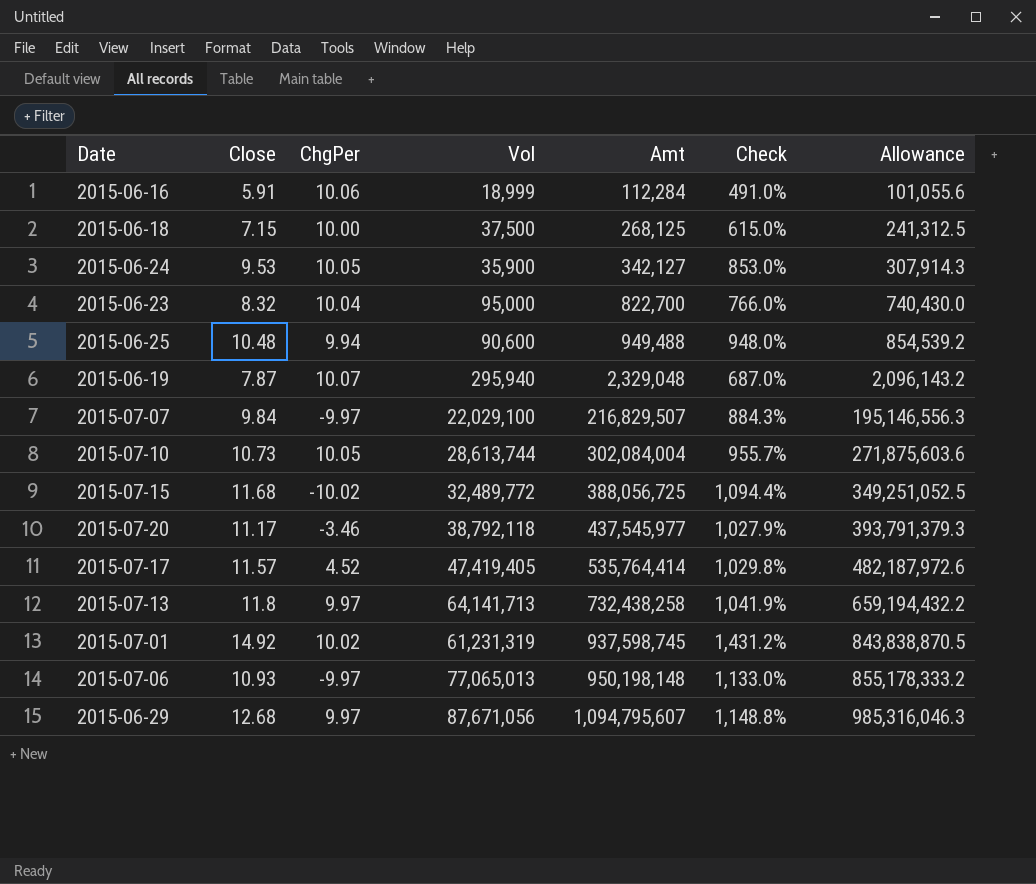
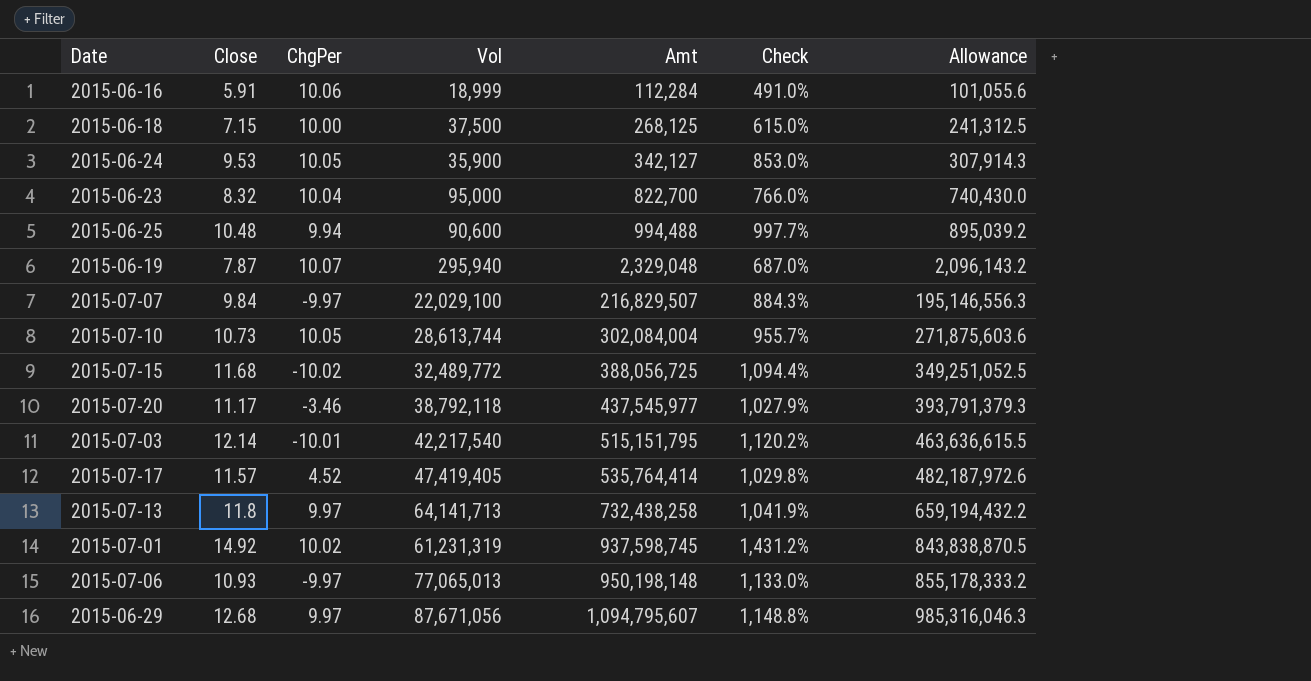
2015-06-25 | Amt: 949,488 -> 994,488
2015-06-25 | Check: 948.0% -> 997.7%
2015-06-25 | Allowance: 854,539.2 -> 895,039.2
row 2015-07-03: none -> 12.14 | -10.01 | 42,217,540 | 515,151,795 | 1,120.2% | 463,636,615.5

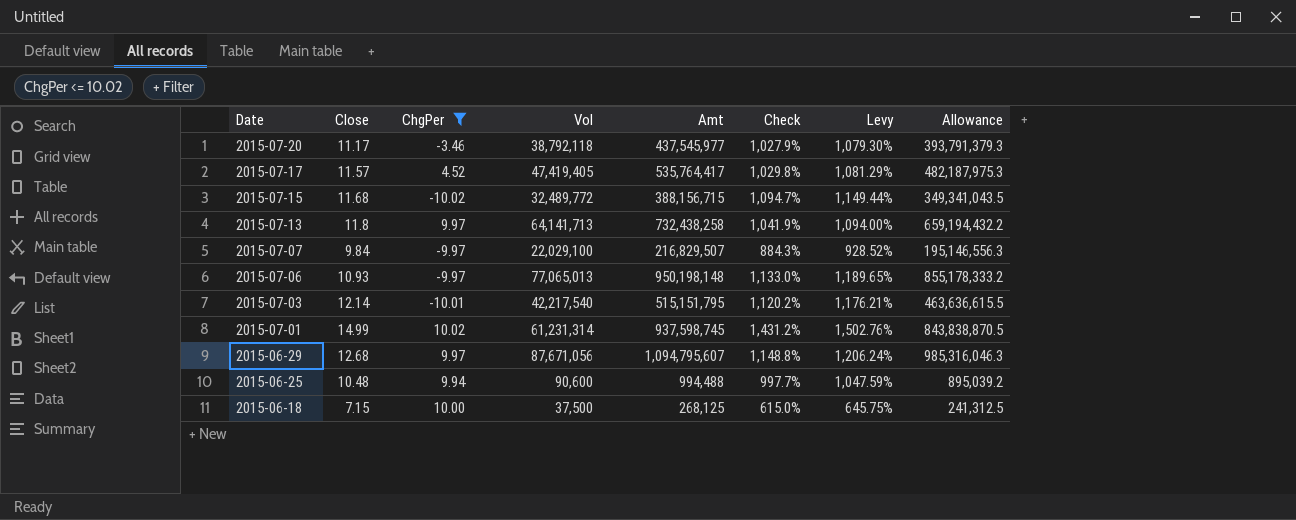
filter: none -> ChgPer <= 10.02
row order: Amt ascending -> Date descending
column Levy | formula: none -> [Check] * 1.05
2015-07-17 | Amt: 535,764,414 -> 535,764,417
2015-07-17 | Allowance: 482,187,972.6 -> 482,187,975.3
2015-07-15 | Amt: 388,056,725 -> 388,156,715
2015-07-15 | Check: 1,094.4% -> 1,094.7%
2015-07-15 | Allowance: 349,251,052.5 -> 349,341,043.5
2015-07-01 | Close: 14.92 -> 14.99
2015-07-01 | Vol: 61,231,319 -> 61,231,314

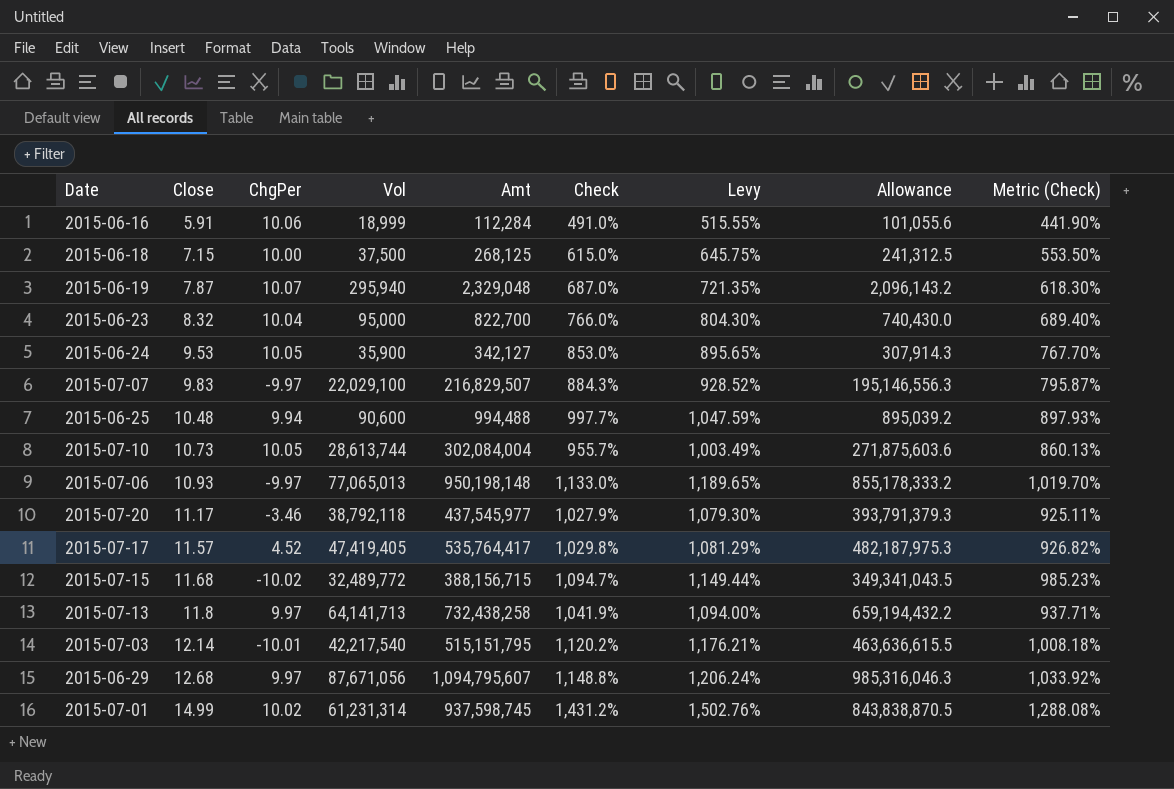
filter: ChgPer <= 10.02 -> none
row order: Date descending -> Close ascending
column Metric (Check) | formula: none -> [Check] * 0.9
2015-07-07 | Close: 9.84 -> 9.83

